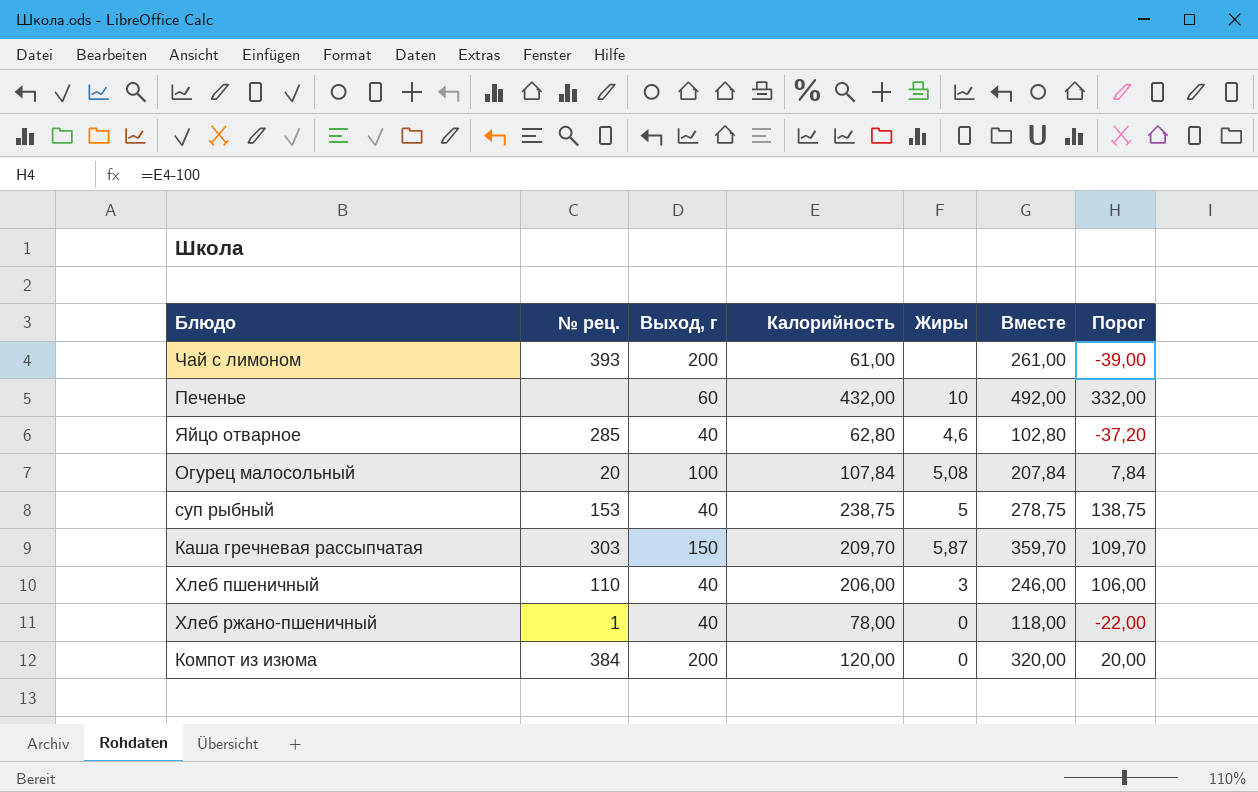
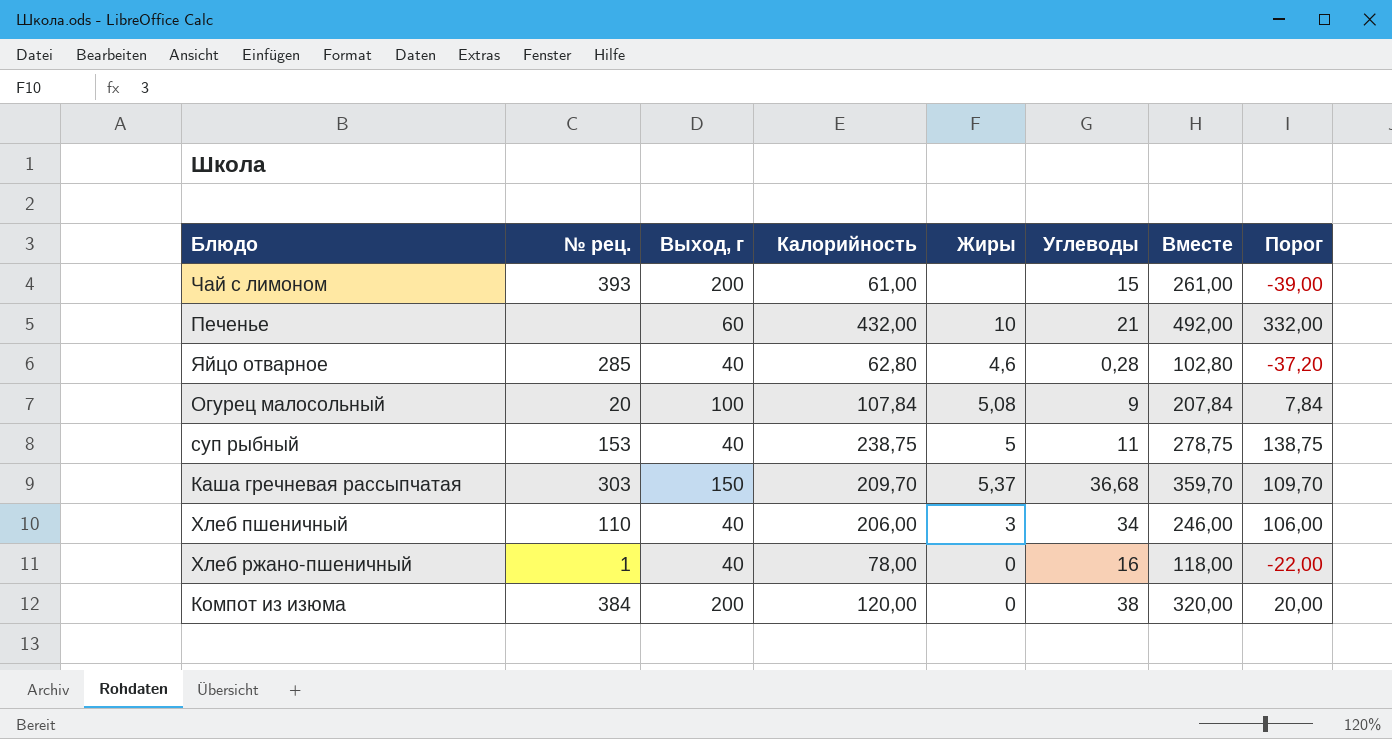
column Углеводы | position: none -> 6
Каша гречневая рассыпчатая | Жиры: 5,87 -> 5,37

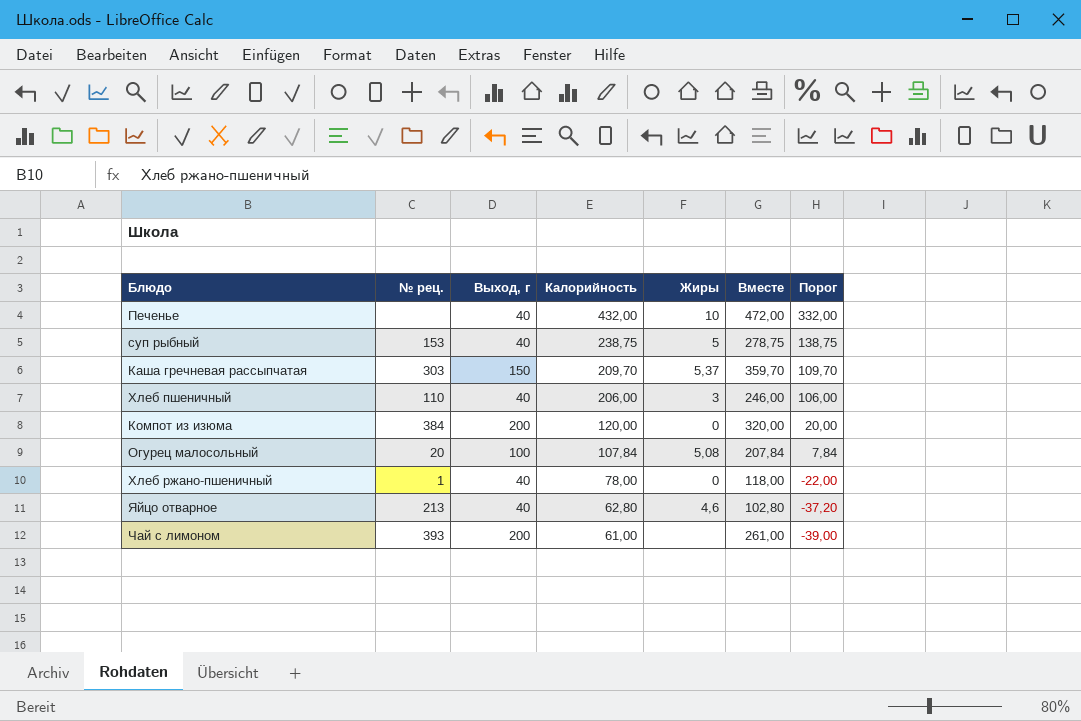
row order: none -> Калорийность descending
column Углеводы | position: 6 -> none
Печенье | Выход, г: 60 -> 40
Печенье | Вместе: 492,00 -> 472,00
Яйцо отварное | № рец.: 285 -> 213

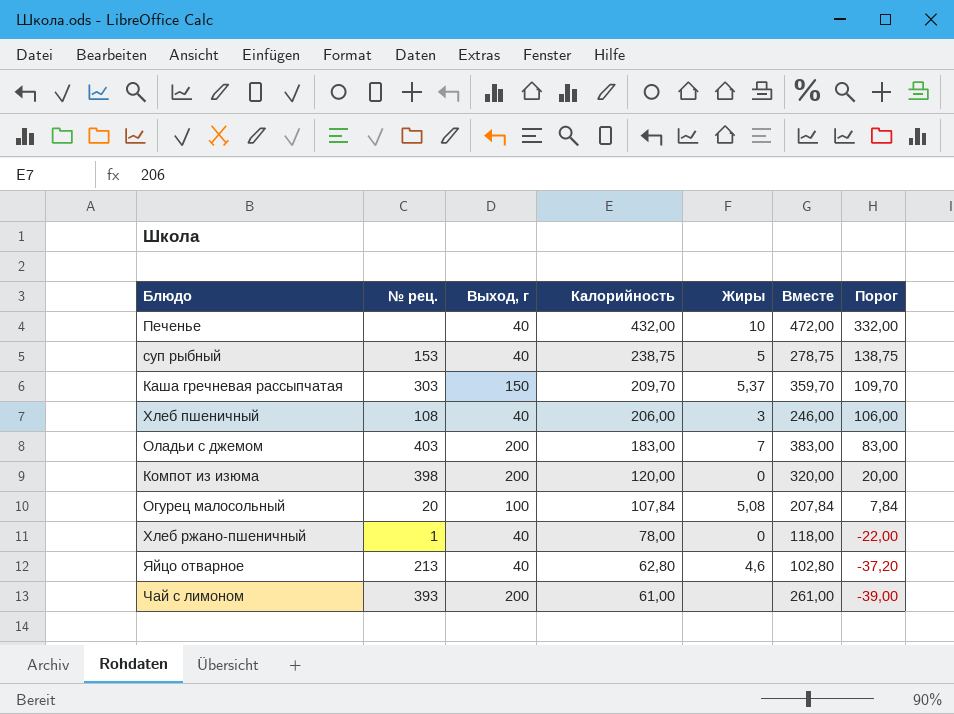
Хлеб пшеничный | № рец.: 110 -> 108
row Оладьи с джемом: none -> 403 | 200 | 183,00 | 7 | 383,00 | 83,00
Компот из изюма | № рец.: 384 -> 398

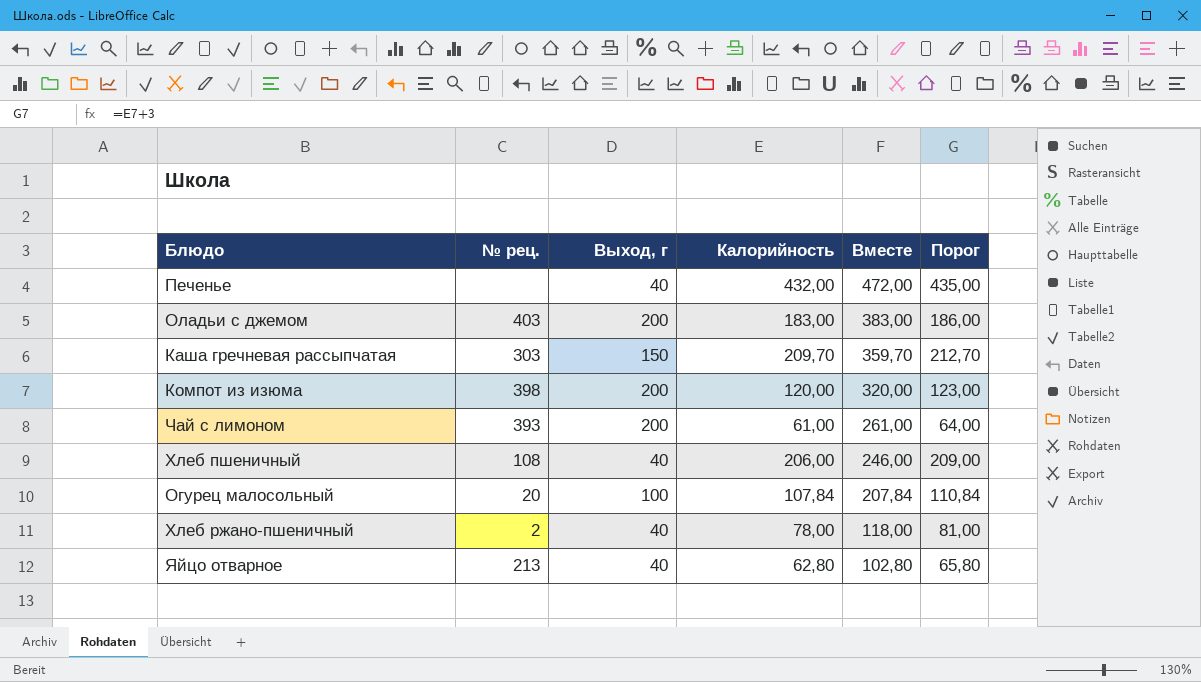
row order: Калорийность descending -> Вместе descending
column Жиры | position: 5 -> none
column Порог | formula: [Калорийность] - 100 -> [Калорийность] + 3
row суп рыбный: 153 | 40 | 238,75 | 5 | 278,75 | 138,75 -> none
Хлеб ржано-пшеничный | № рец.: 1 -> 2

